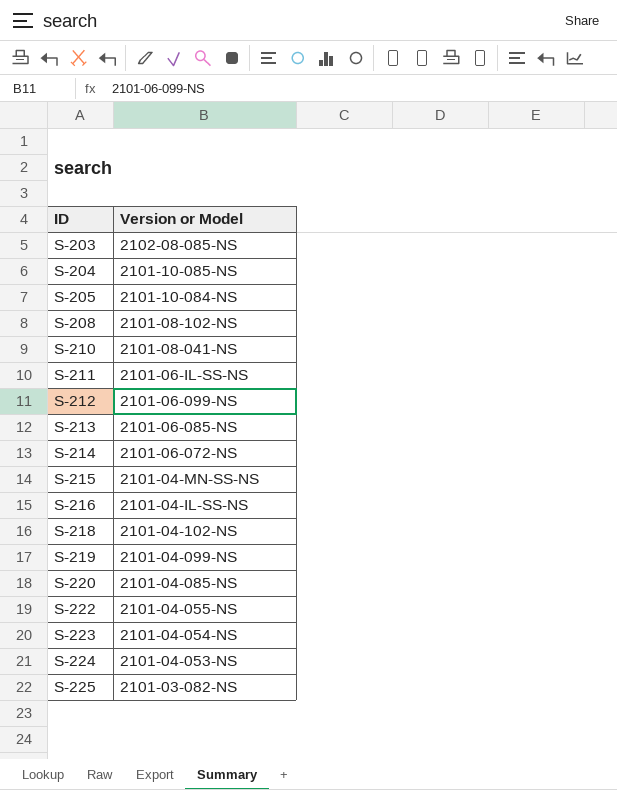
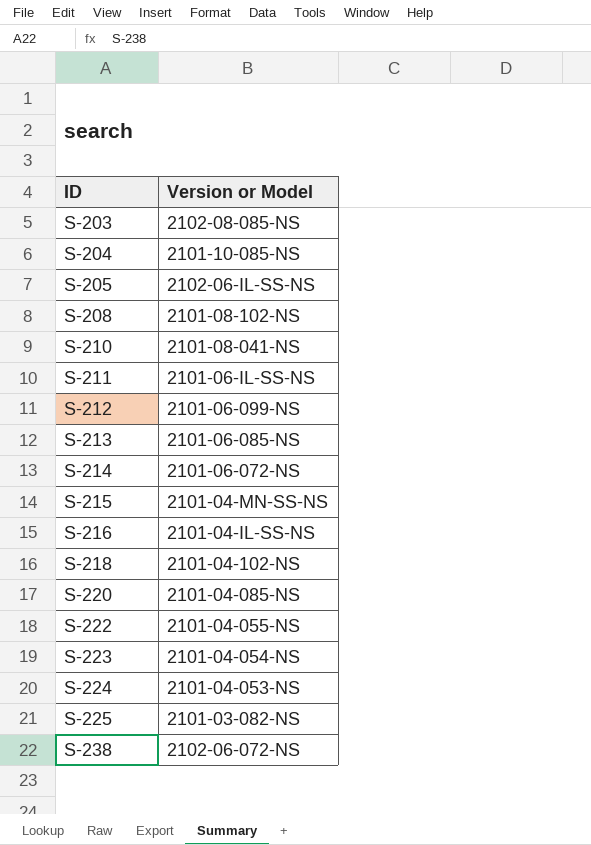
row S-219: 2101-04-099-NS -> none
S-205 | Version or Model: 2101-10-084-NS -> 2102-06-IL-SS-NS
row S-238: none -> 2102-06-072-NS

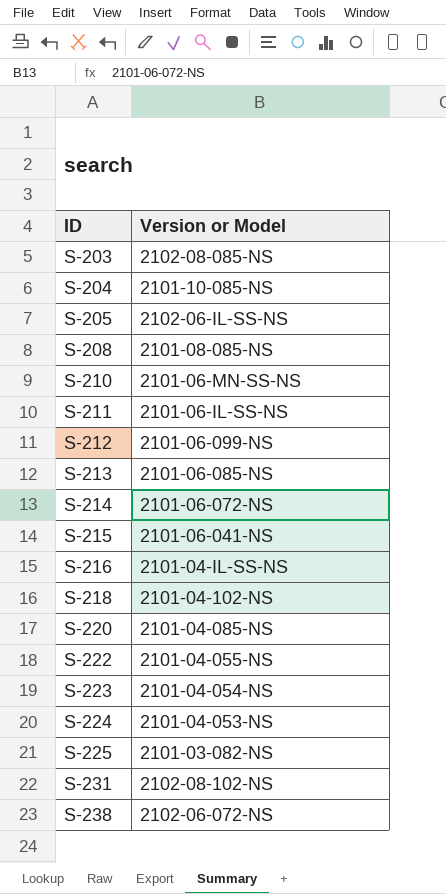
S-208 | Version or Model: 2101-08-102-NS -> 2101-08-085-NS
S-210 | Version or Model: 2101-08-041-NS -> 2101-06-MN-SS-NS
S-215 | Version or Model: 2101-04-MN-SS-NS -> 2101-06-041-NS
row S-231: none -> 2102-08-102-NS

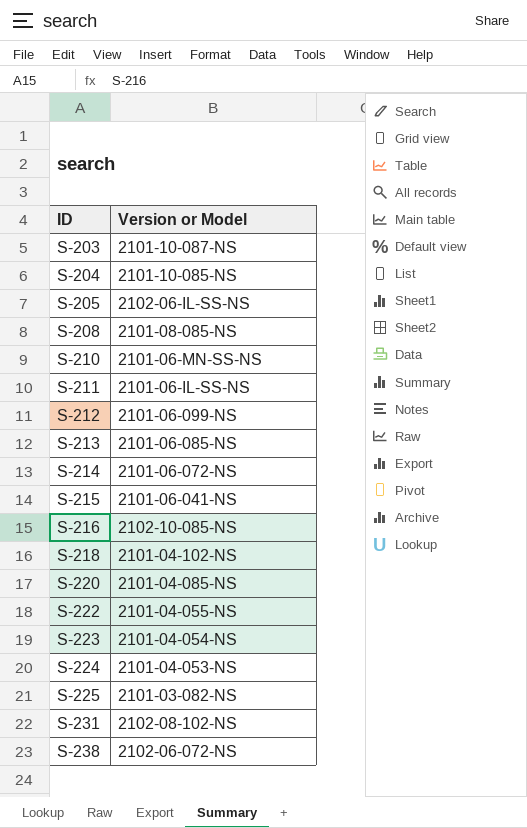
S-203 | Version or Model: 2102-08-085-NS -> 2101-10-087-NS
S-216 | Version or Model: 2101-04-IL-SS-NS -> 2102-10-085-NS

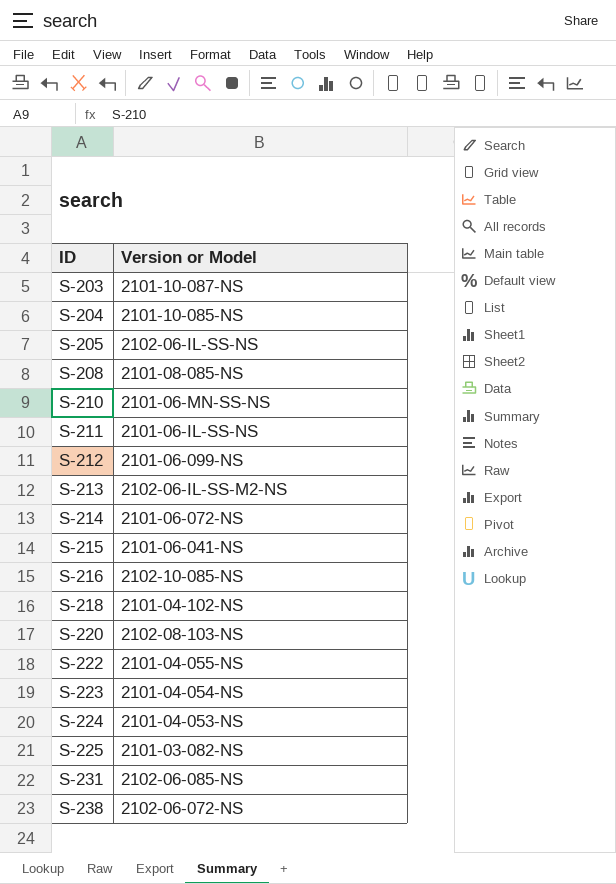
S-213 | Version or Model: 2101-06-085-NS -> 2102-06-IL-SS-M2-NS
S-220 | Version or Model: 2101-04-085-NS -> 2102-08-103-NS
S-231 | Version or Model: 2102-08-102-NS -> 2102-06-085-NS

